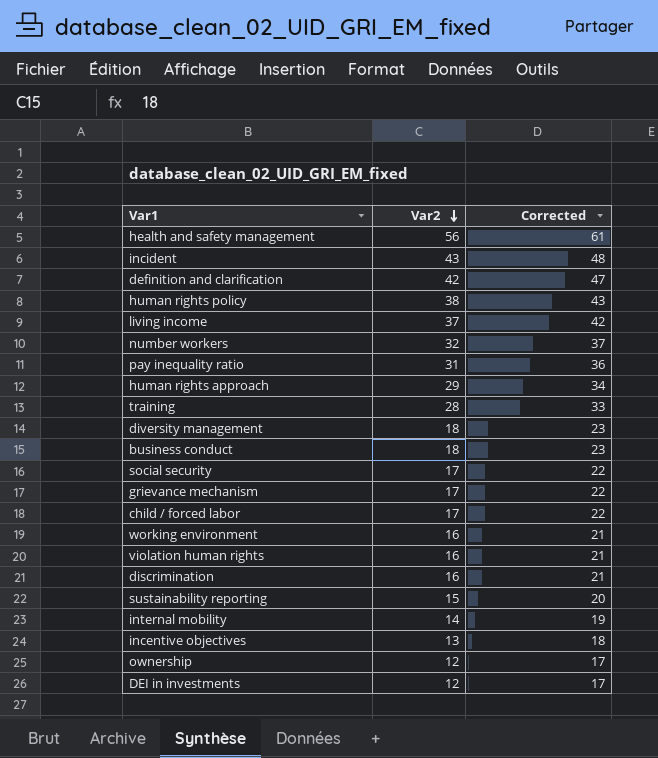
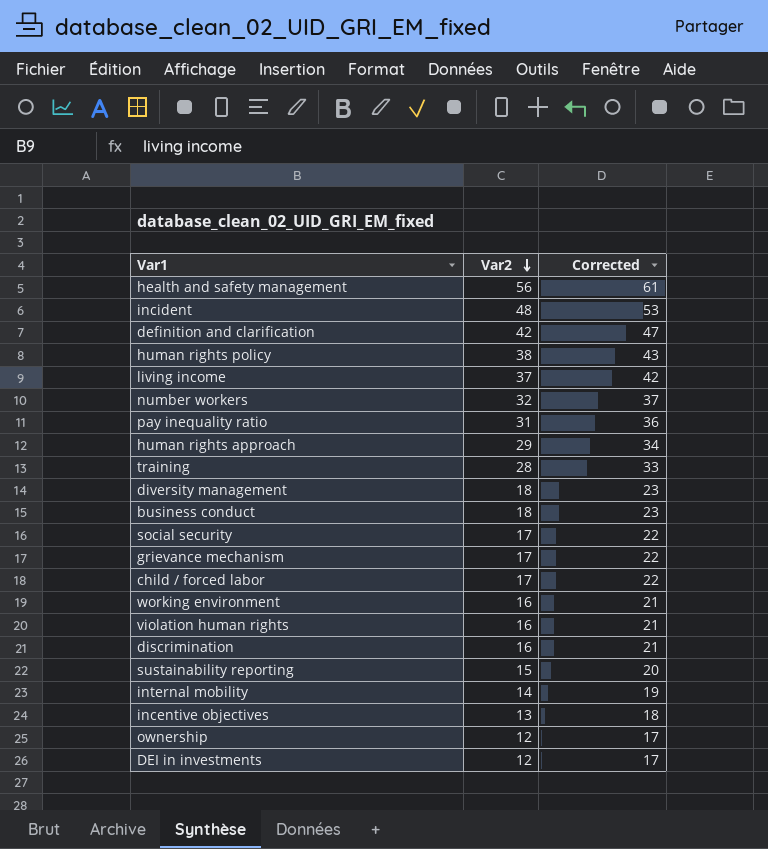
incident | Var2: 43 -> 48
incident | Corrected: 48 -> 53

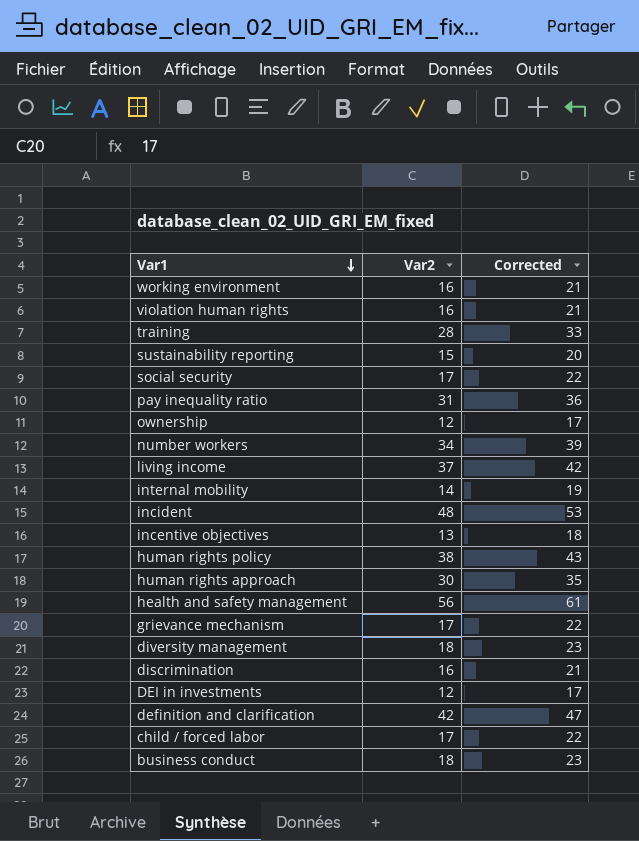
row order: Var2 descending -> Var1 descending
number workers | Var2: 32 -> 34
number workers | Corrected: 37 -> 39
human rights approach | Var2: 29 -> 30
human rights approach | Corrected: 34 -> 35

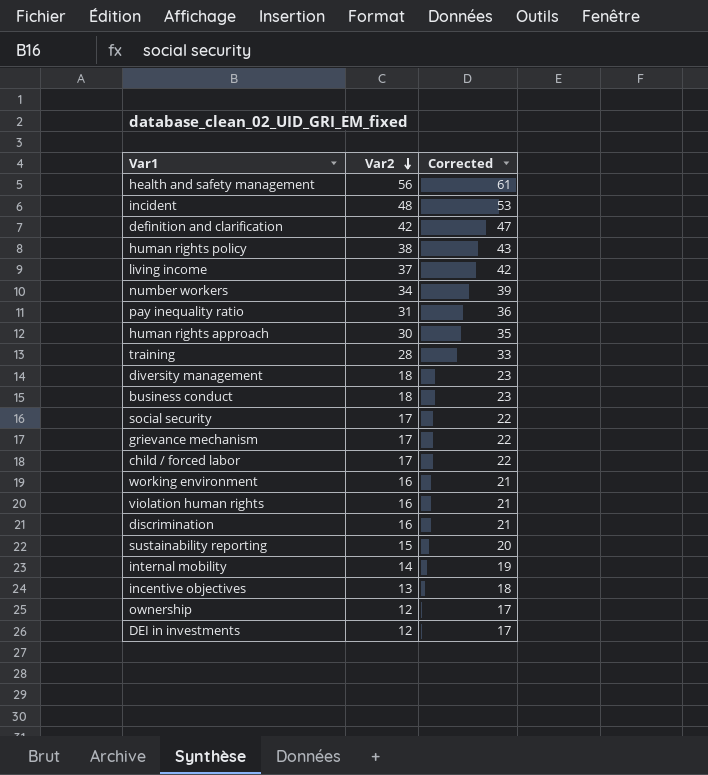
row order: Var1 descending -> Var2 descending

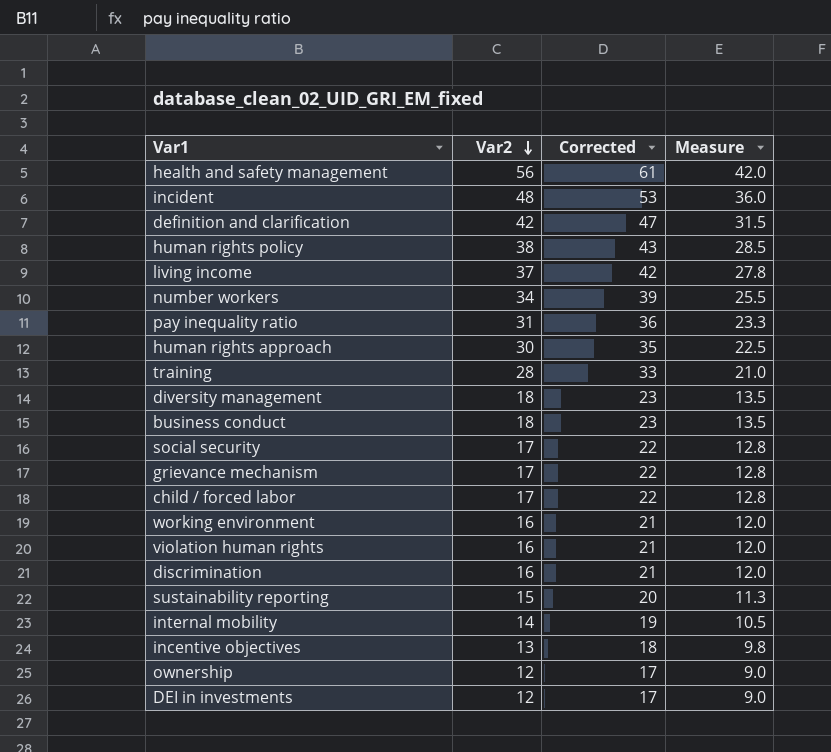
column Measure | formula: none -> [Var2] * 0.75

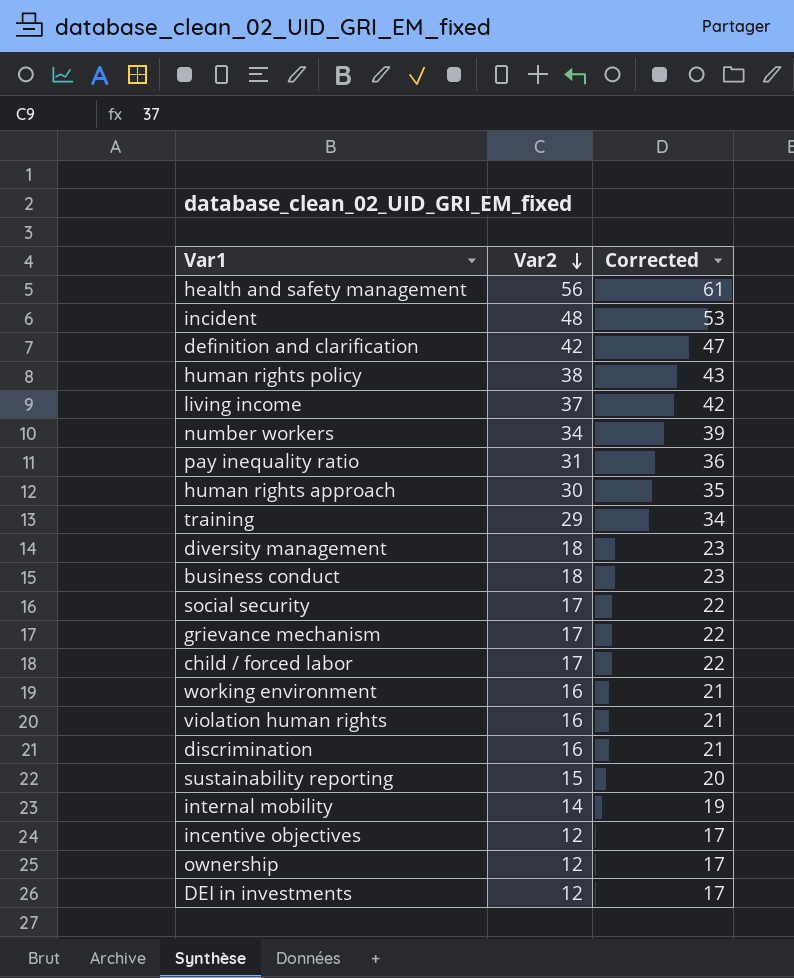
column Measure | formula: [Var2] * 0.75 -> none
training | Var2: 28 -> 29
training | Corrected: 33 -> 34
incentive objectives | Var2: 13 -> 12
incentive objectives | Corrected: 18 -> 17

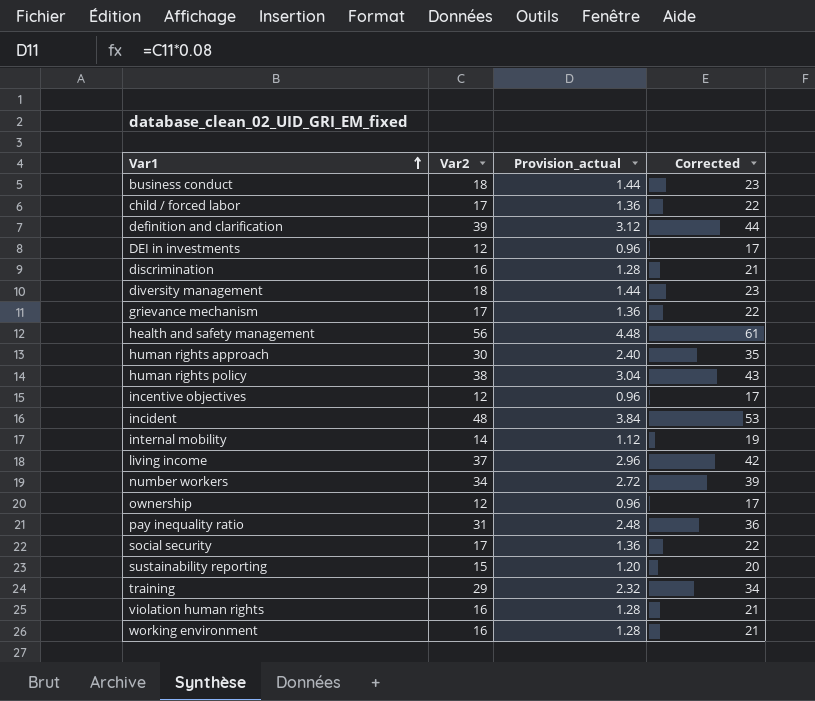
row order: Var2 descending -> Var1 ascending
column Provision_actual | formula: none -> [Var2] * 0.08
definition and clarification | Var2: 42 -> 39
definition and clarification | Corrected: 47 -> 44

